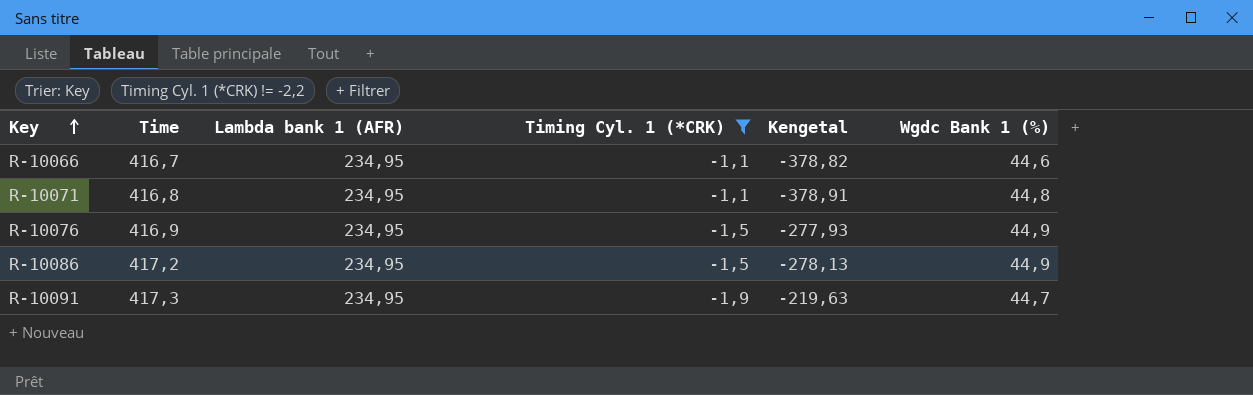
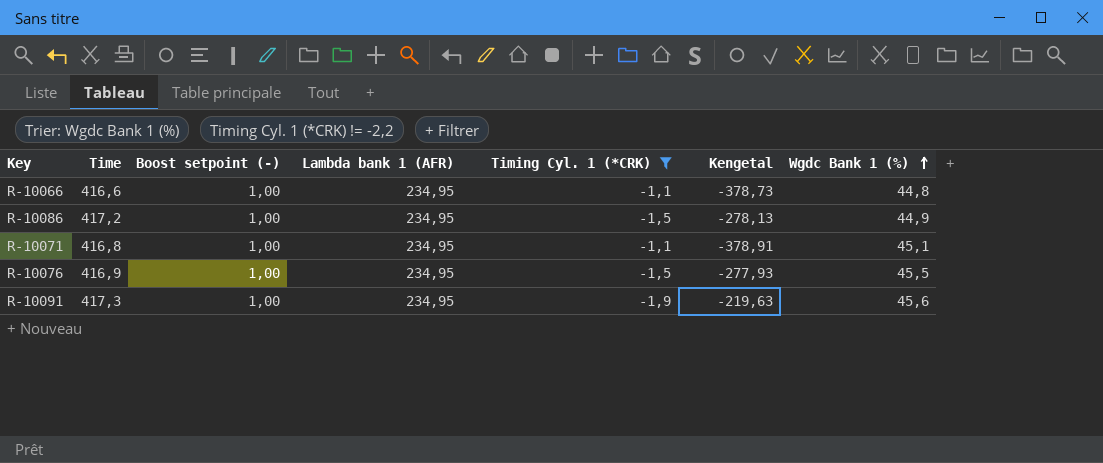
row order: Key ascending -> Wgdc Bank 1 (%) ascending
column Boost setpoint (-) | position: none -> 3
R-10066 | Time: 416,7 -> 416,6
R-10066 | Kengetal: -378,82 -> -378,73
R-10066 | Wgdc Bank 1 (%): 44,6 -> 44,8
R-10071 | Wgdc Bank 1 (%): 44,8 -> 45,1
R-10076 | Wgdc Bank 1 (%): 44,9 -> 45,5
R-10091 | Wgdc Bank 1 (%): 44,7 -> 45,6

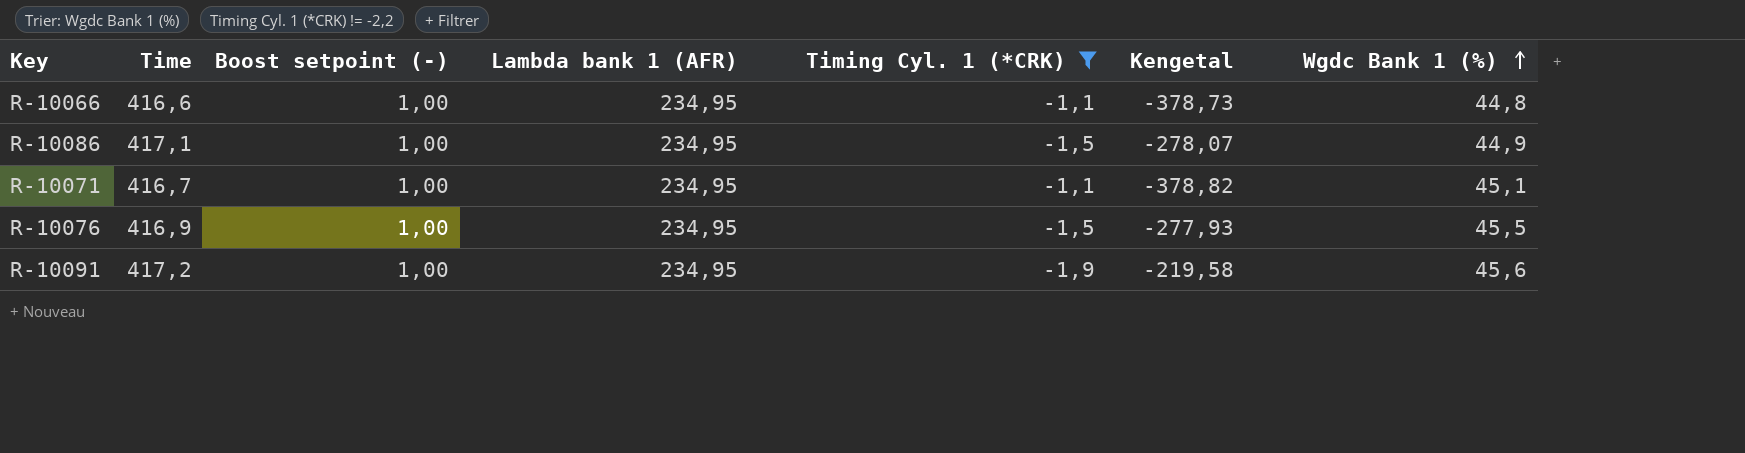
R-10086 | Time: 417,2 -> 417,1
R-10086 | Kengetal: -278,13 -> -278,07
R-10071 | Time: 416,8 -> 416,7
R-10071 | Kengetal: -378,91 -> -378,82
R-10091 | Time: 417,3 -> 417,2
R-10091 | Kengetal: -219,63 -> -219,58

